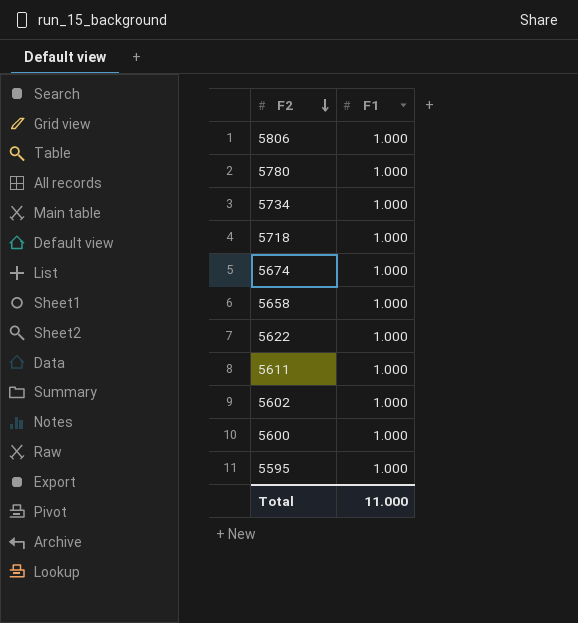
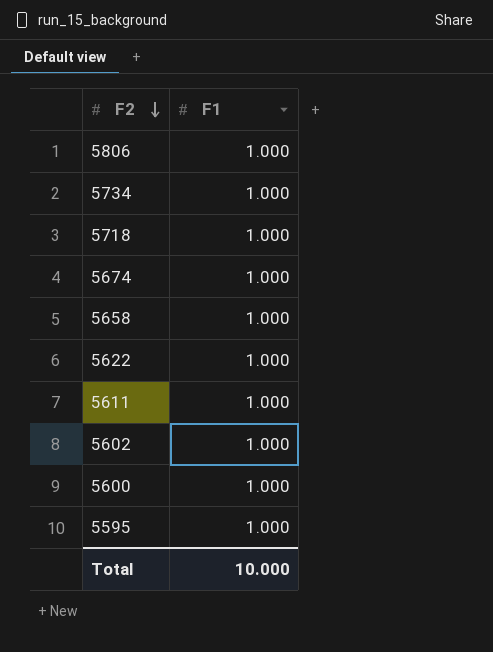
row 5780: 1.000 -> none
Total | F1: 11.000 -> 10.000

